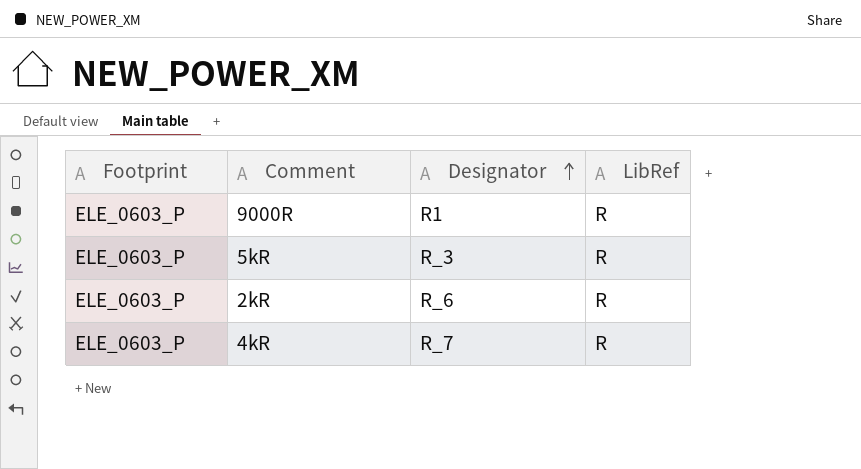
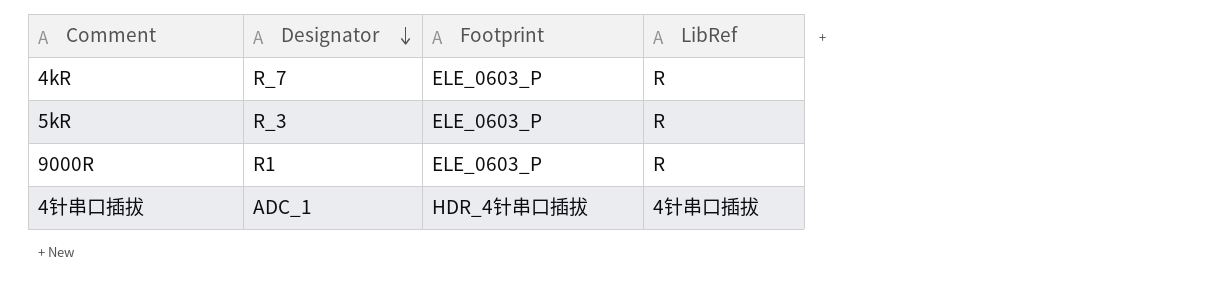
row order: Designator ascending -> Designator descending
column Footprint | position: 1 -> 3
row 2kR: ELE_0603_P | R_6 | R -> none
row 4针串口插拔: none -> ADC_1 | HDR_4针串口插拔 | 4针串口插拔

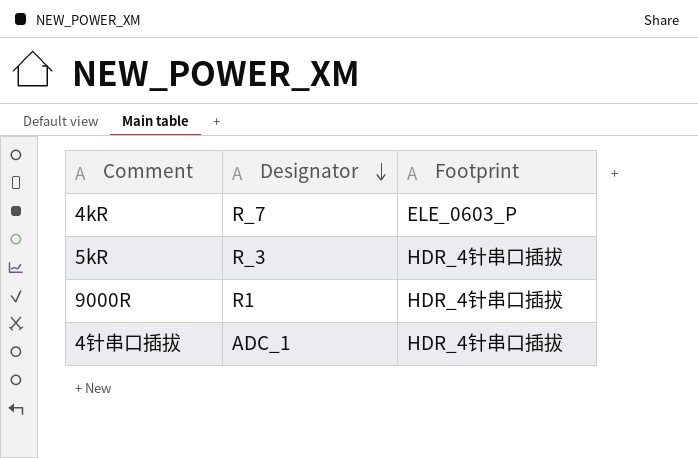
column LibRef | position: 4 -> none
5kR | Footprint: ELE_0603_P -> HDR_4针串口插拔
9000R | Footprint: ELE_0603_P -> HDR_4针串口插拔

